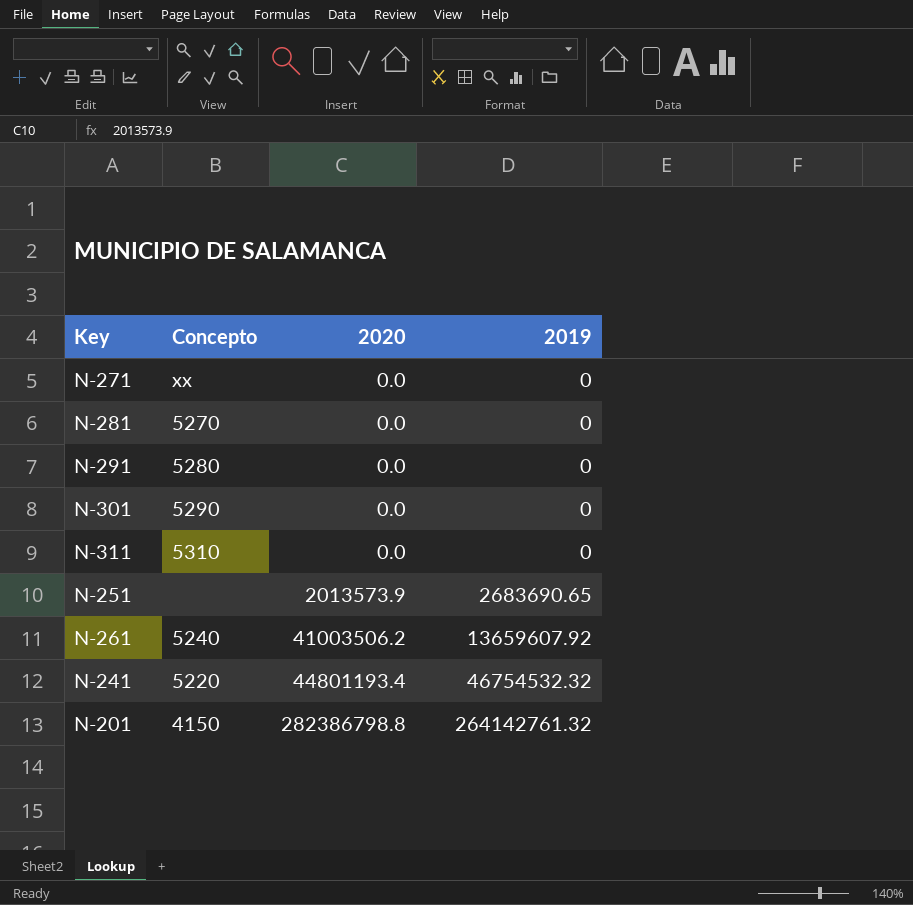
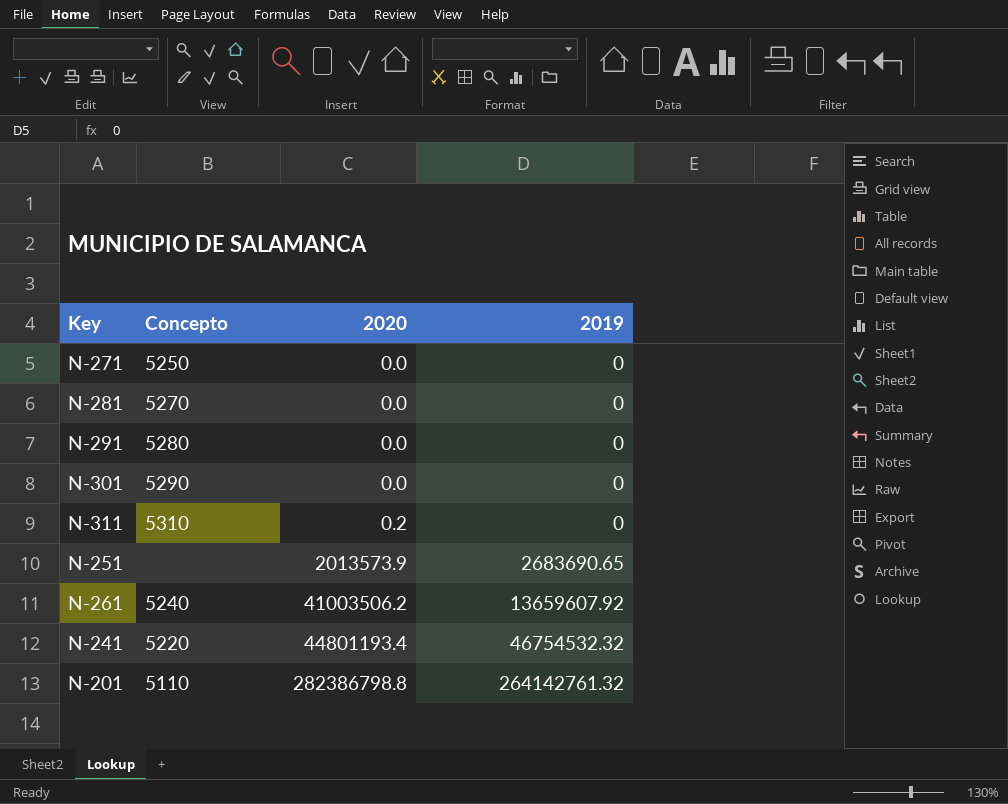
N-271 | Concepto: xx -> 5250
N-311 | 2020: 0.0 -> 0.2
N-201 | Concepto: 4150 -> 5110

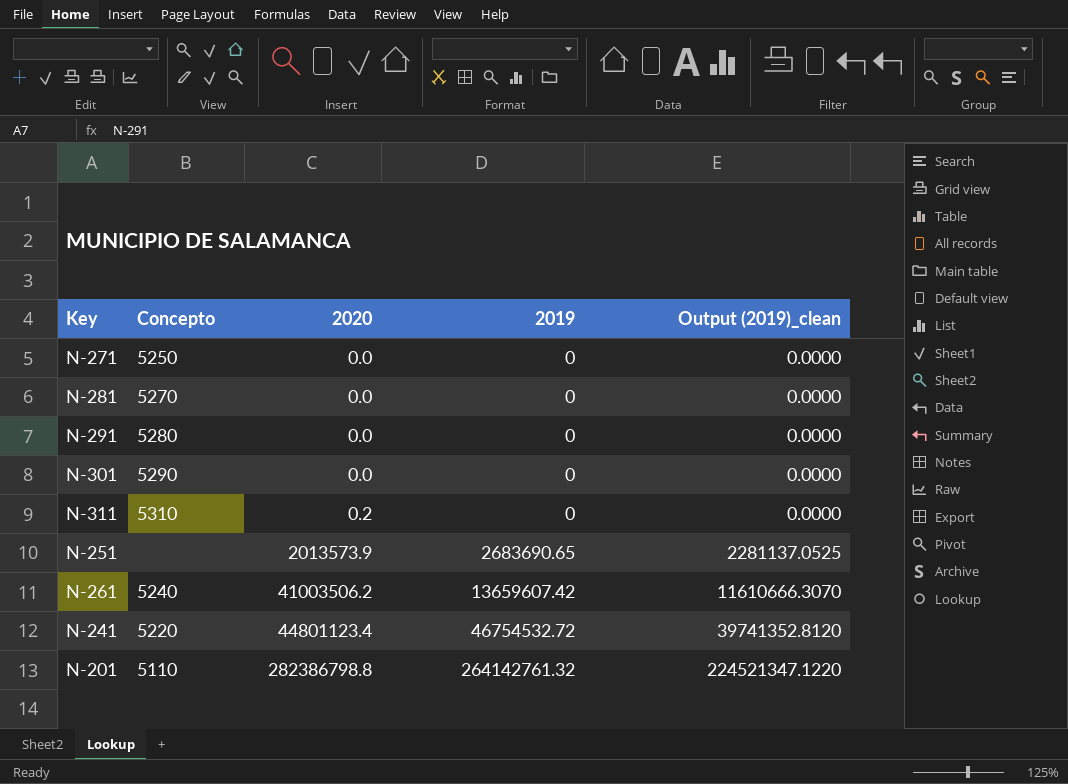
column Output (2019)_clean | formula: none -> [2019] * 0.85
N-261 | 2019: 13659607.92 -> 13659607.42
N-241 | 2020: 44801193.4 -> 44801123.4
N-241 | 2019: 46754532.32 -> 46754532.72

